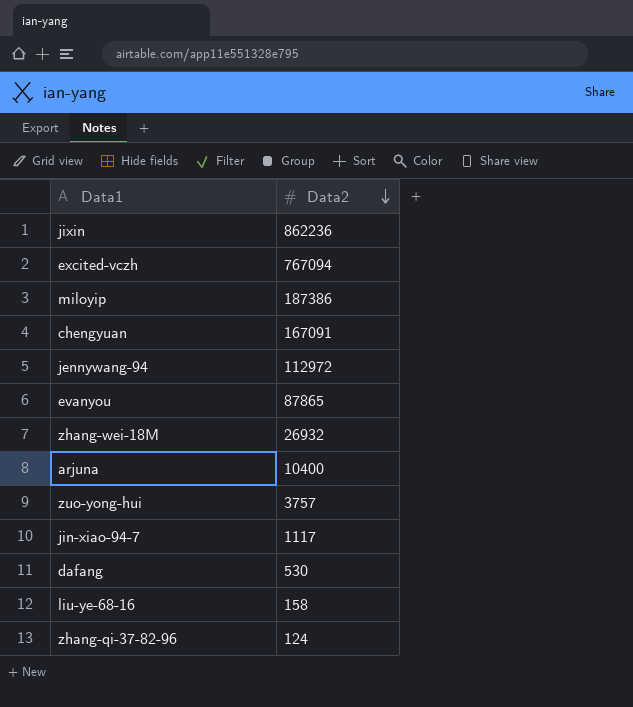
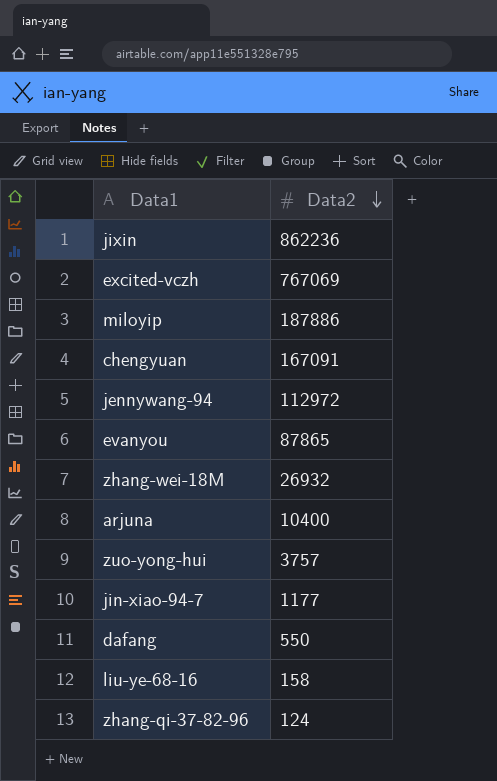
excited-vczh | Data2: 767094 -> 767069
miloyip | Data2: 187386 -> 187886
jin-xiao-94-7 | Data2: 1117 -> 1177
dafang | Data2: 530 -> 550

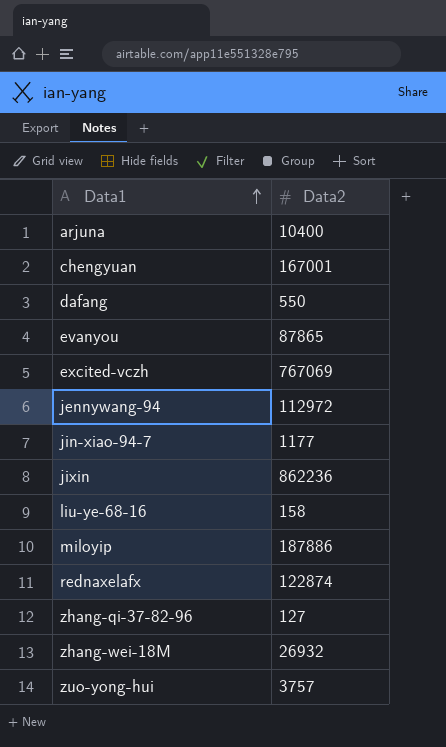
row order: Data2 descending -> Data1 ascending
chengyuan | Data2: 167091 -> 167001
row rednaxelafx: none -> 122874
zhang-qi-37-82-96 | Data2: 124 -> 127

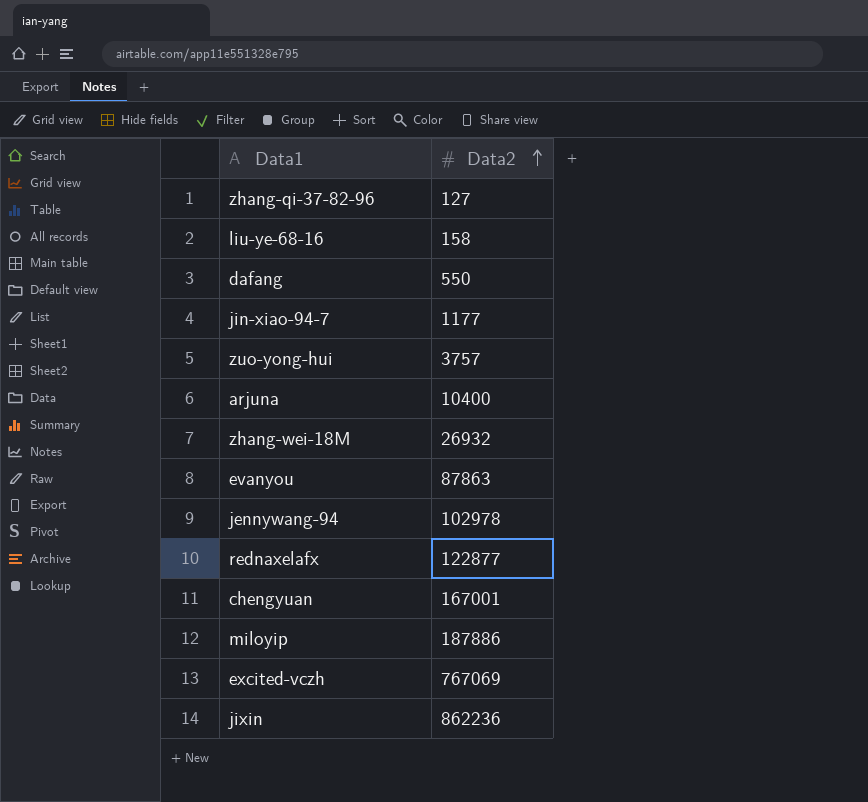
row order: Data1 ascending -> Data2 ascending
evanyou | Data2: 87865 -> 87863
jennywang-94 | Data2: 112972 -> 102978
rednaxelafx | Data2: 122874 -> 122877

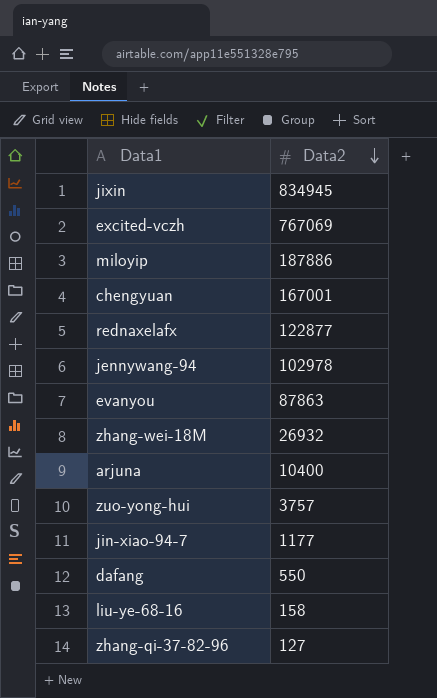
row order: Data2 ascending -> Data2 descending
jixin | Data2: 862236 -> 834945

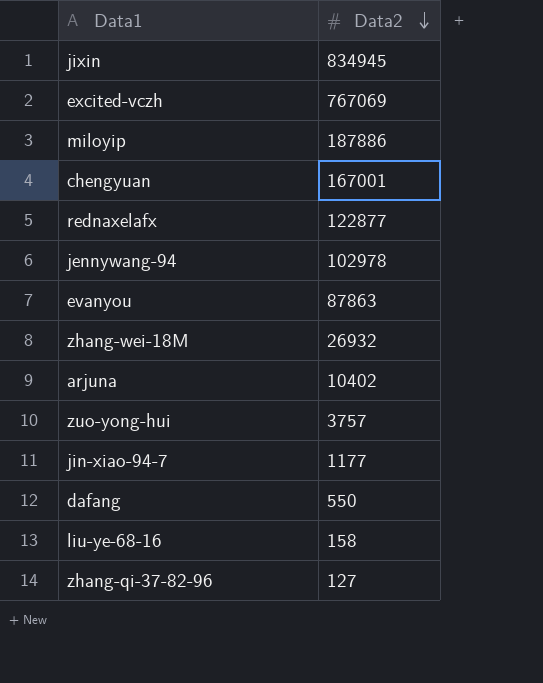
arjuna | Data2: 10400 -> 10402

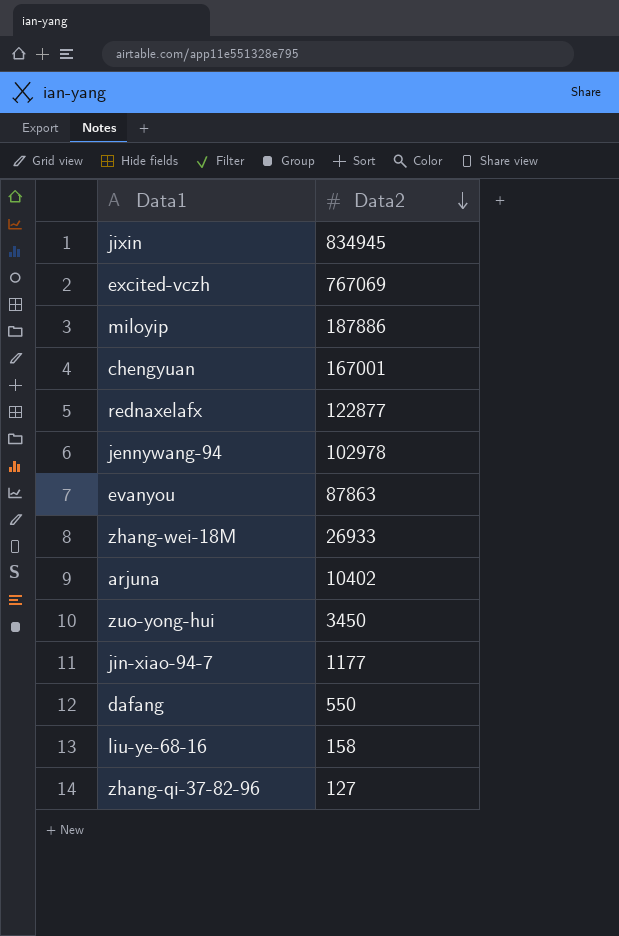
zhang-wei-18M | Data2: 26932 -> 26933
zuo-yong-hui | Data2: 3757 -> 3450

